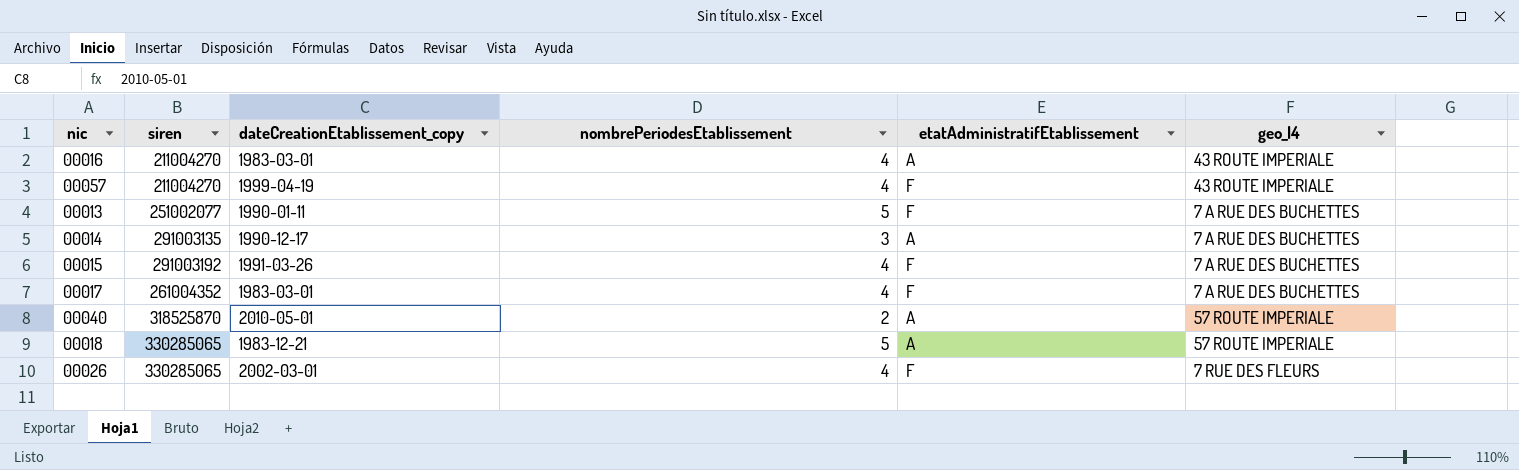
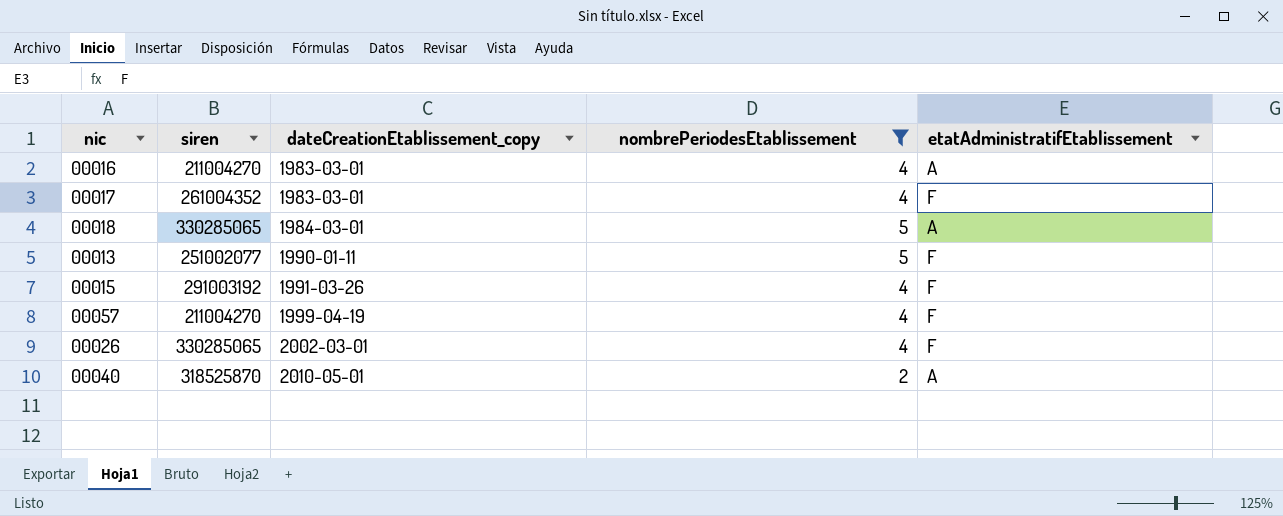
filter: none -> nombrePeriodesEtablissement != 3
row order: none -> dateCreationEtablissement_copy ascending
column geo_l4 | position: 6 -> none
00018 | dateCreationEtablissement_copy: 1983-12-21 -> 1984-03-01

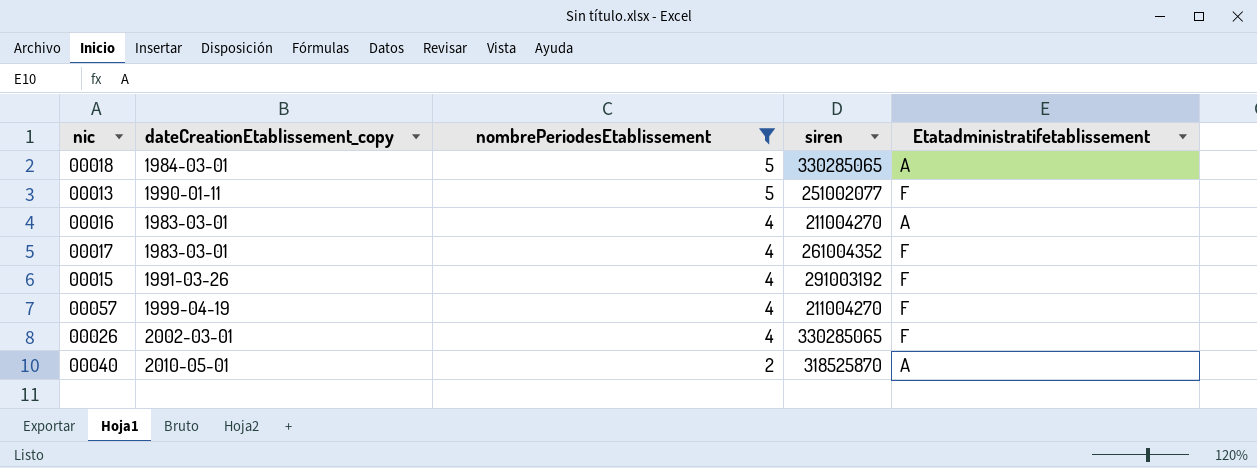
row order: dateCreationEtablissement_copy ascending -> nombrePeriodesEtablissement descending
column siren | position: 2 -> 4
column name: etatAdministratifEtablissement -> Etatadministratifetablissement

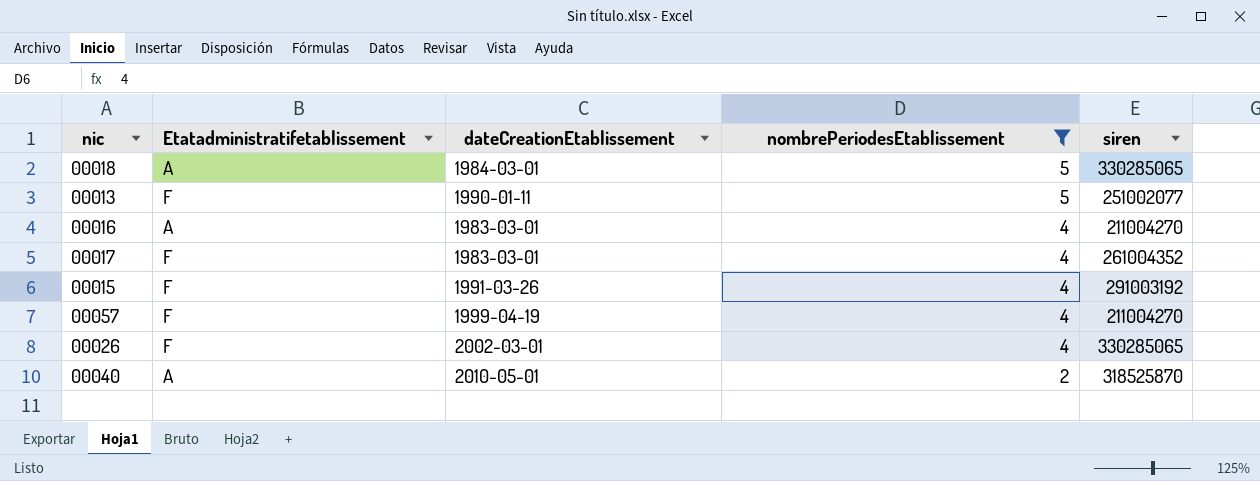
column Etatadministratifetablissement | position: 5 -> 2
column name: dateCreationEtablissement_copy -> dateCreationEtablissement

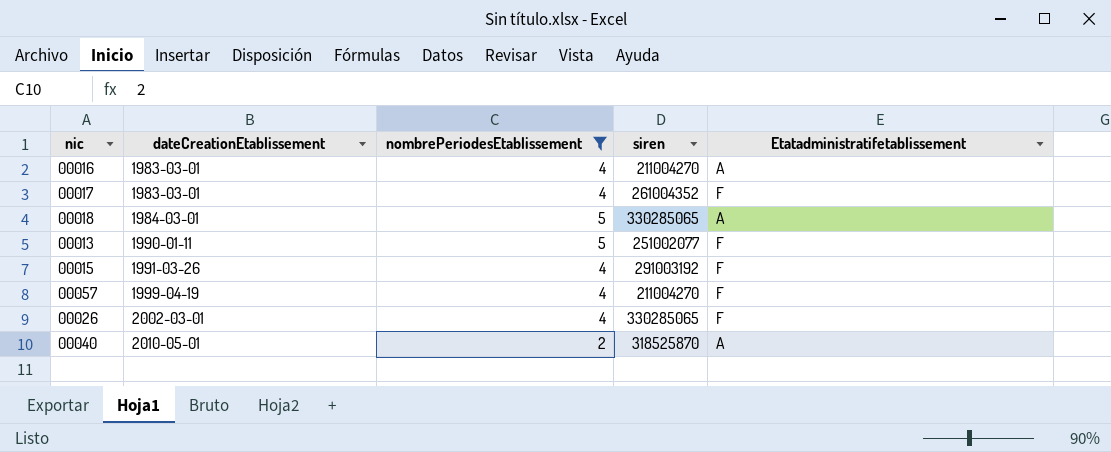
row order: nombrePeriodesEtablissement descending -> dateCreationEtablissement ascending
column Etatadministratifetablissement | position: 2 -> 5

